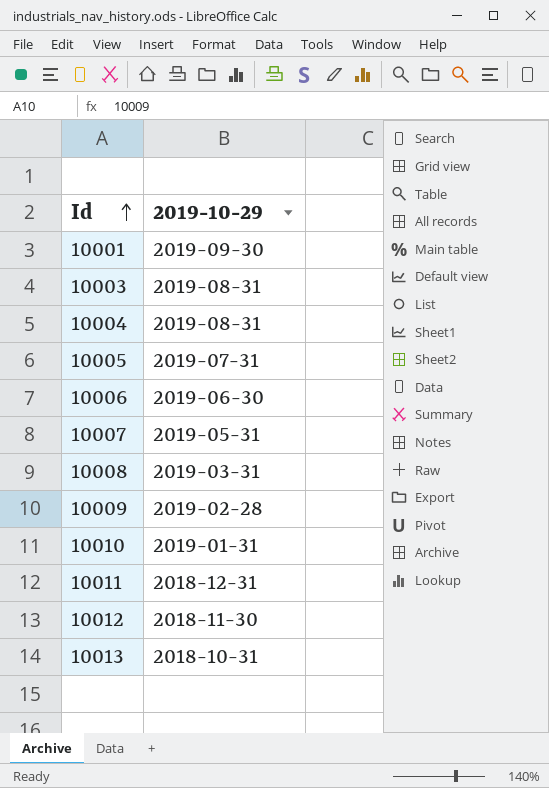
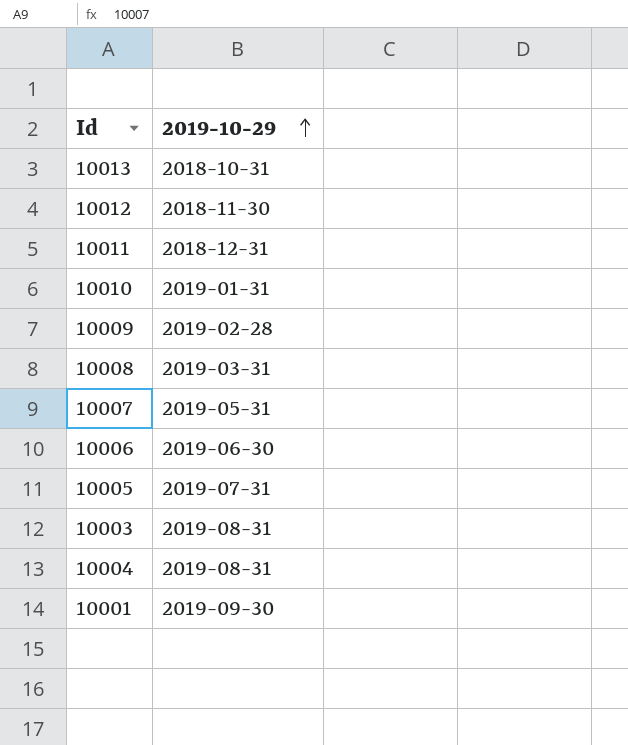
row order: Id ascending -> 2019-10-29 ascending

